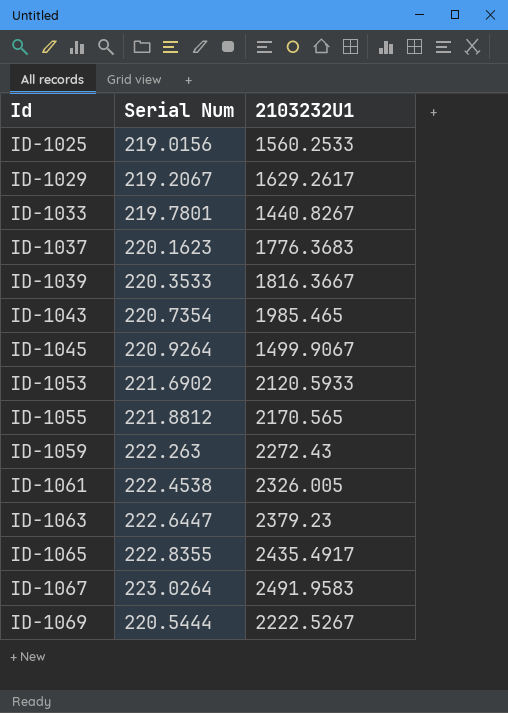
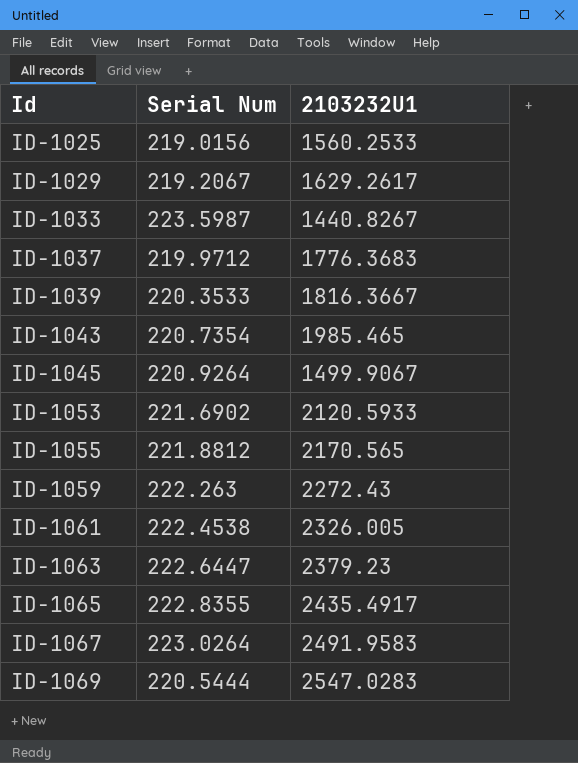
ID-1033 | Serial Num: 219.7801 -> 223.5987
ID-1037 | Serial Num: 220.1623 -> 219.9712
ID-1069 | 2103232U1: 2222.5267 -> 2547.0283

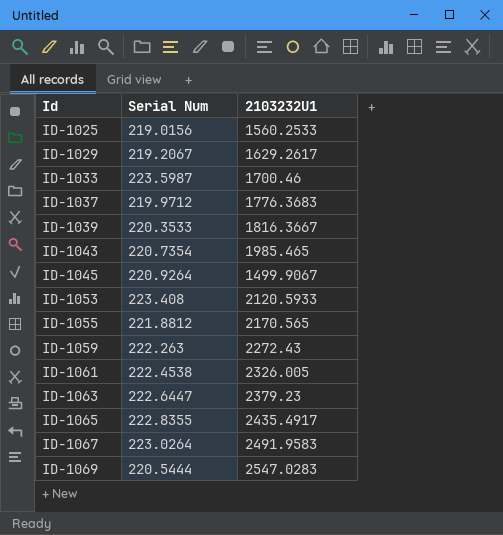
ID-1033 | 2103232U1: 1440.8267 -> 1700.46
ID-1053 | Serial Num: 221.6902 -> 223.408

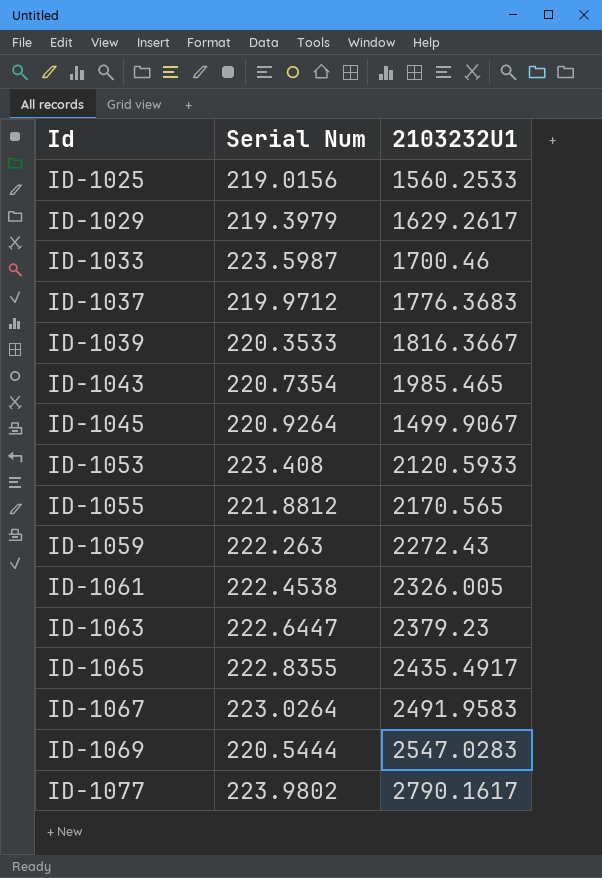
ID-1029 | Serial Num: 219.2067 -> 219.3979
row ID-1077: none -> 223.9802 | 2790.1617

